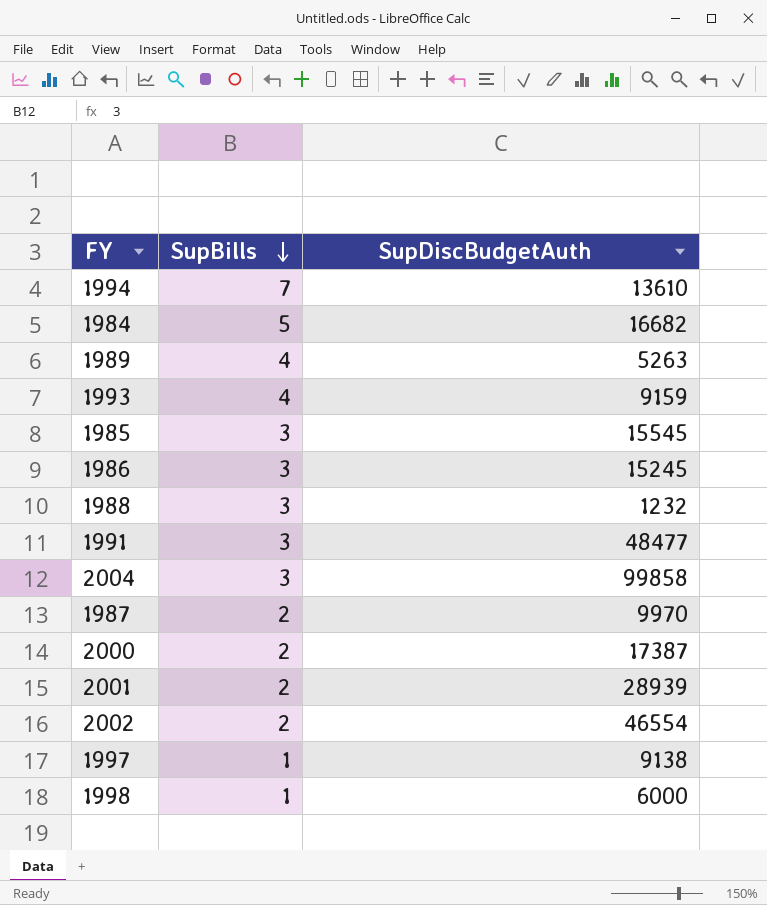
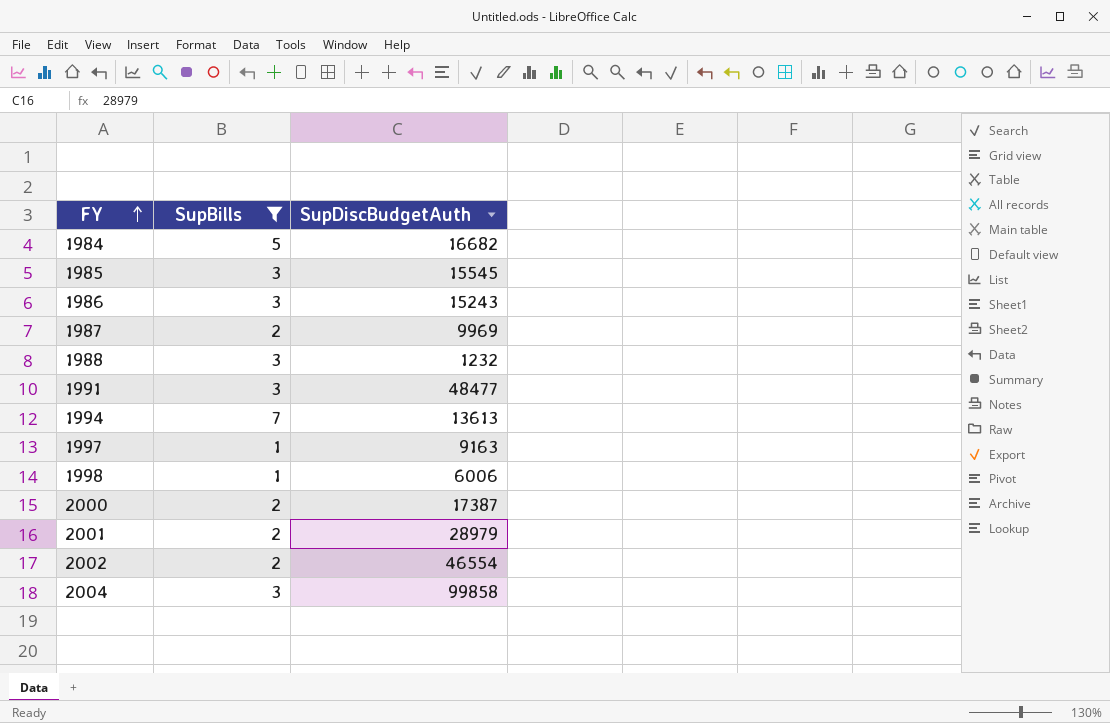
filter: none -> SupBills != 4
row order: SupBills descending -> FY ascending
1986 | SupDiscBudgetAuth: 15245 -> 15243
1987 | SupDiscBudgetAuth: 9970 -> 9969
1994 | SupDiscBudgetAuth: 13610 -> 13613
1997 | SupDiscBudgetAuth: 9138 -> 9163
1998 | SupDiscBudgetAuth: 6000 -> 6006
2001 | SupDiscBudgetAuth: 28939 -> 28979

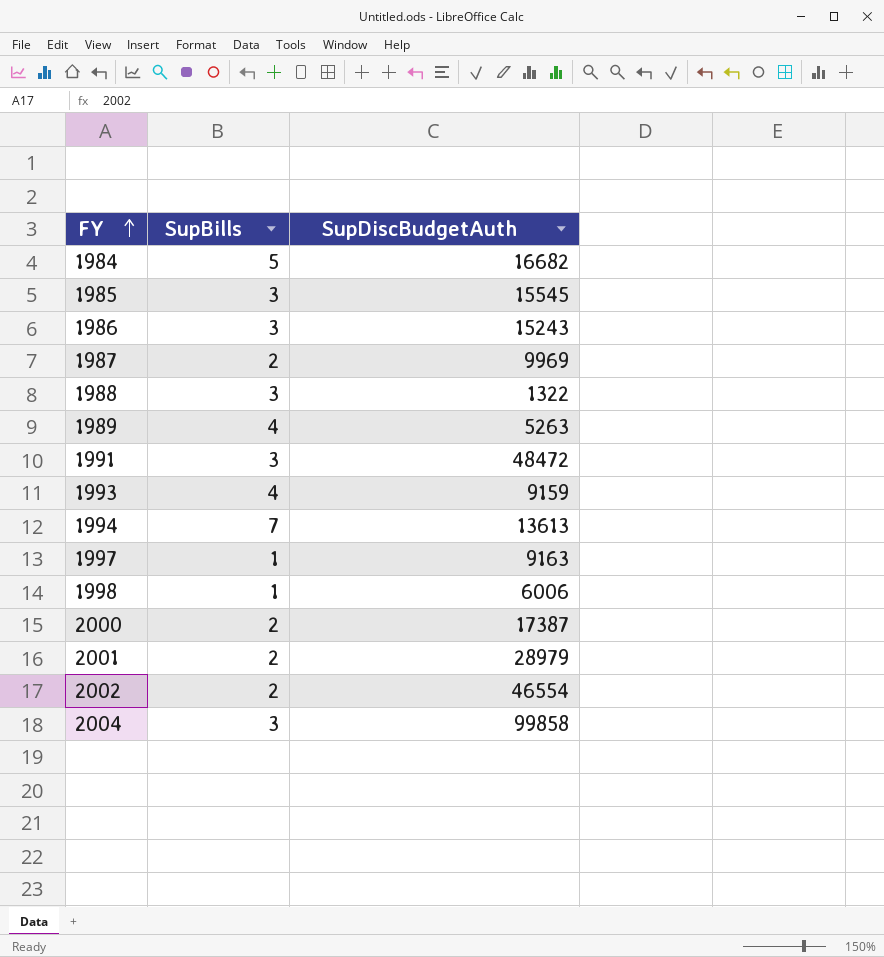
filter: SupBills != 4 -> none
1988 | SupDiscBudgetAuth: 1232 -> 1322
1991 | SupDiscBudgetAuth: 48477 -> 48472

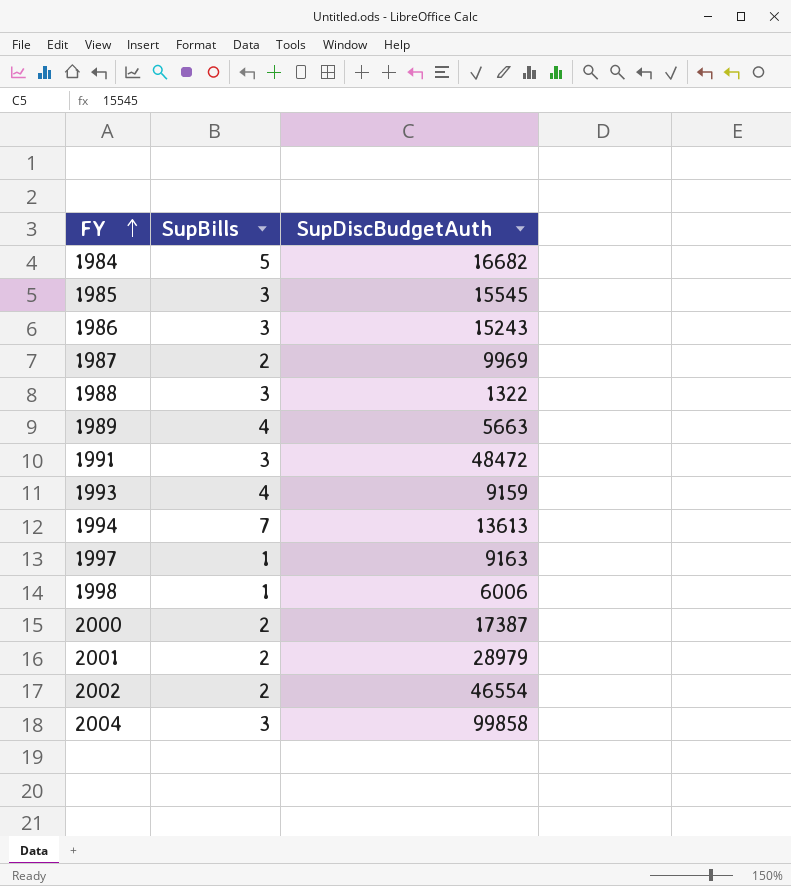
1989 | SupDiscBudgetAuth: 5263 -> 5663

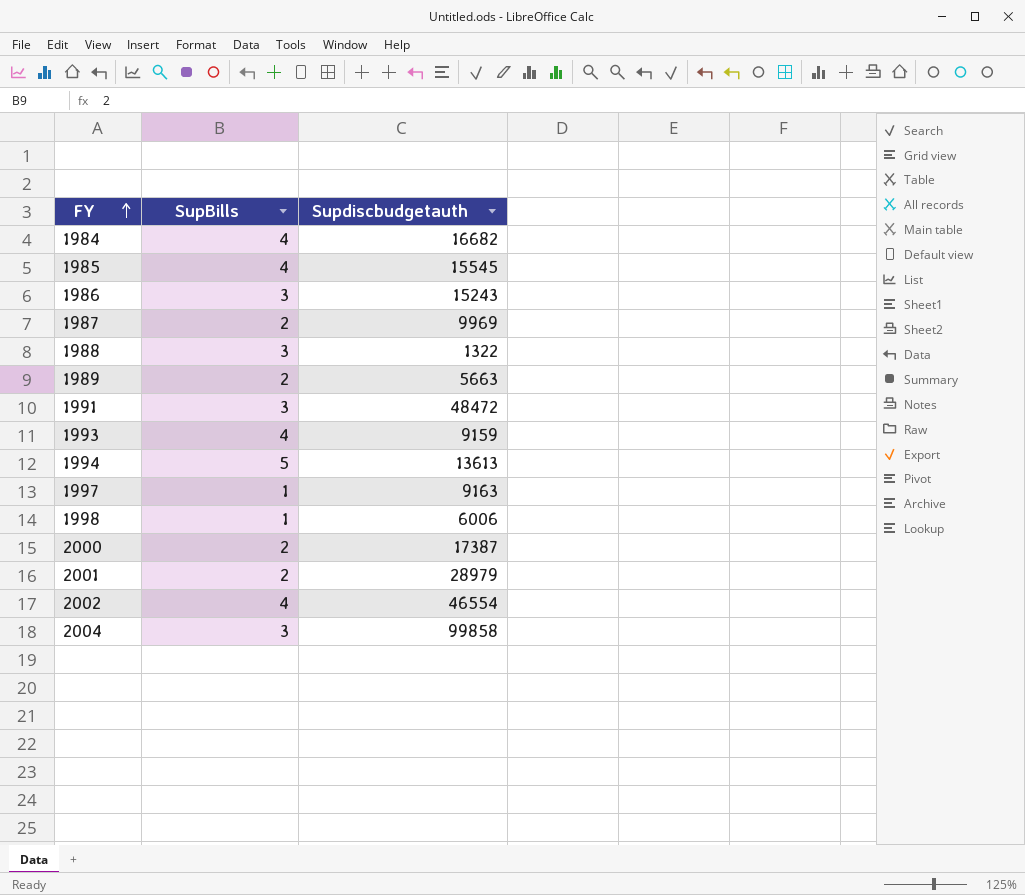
column name: SupDiscBudgetAuth -> Supdiscbudgetauth
1984 | SupBills: 5 -> 4
1985 | SupBills: 3 -> 4
1989 | SupBills: 4 -> 2
1994 | SupBills: 7 -> 5
2002 | SupBills: 2 -> 4

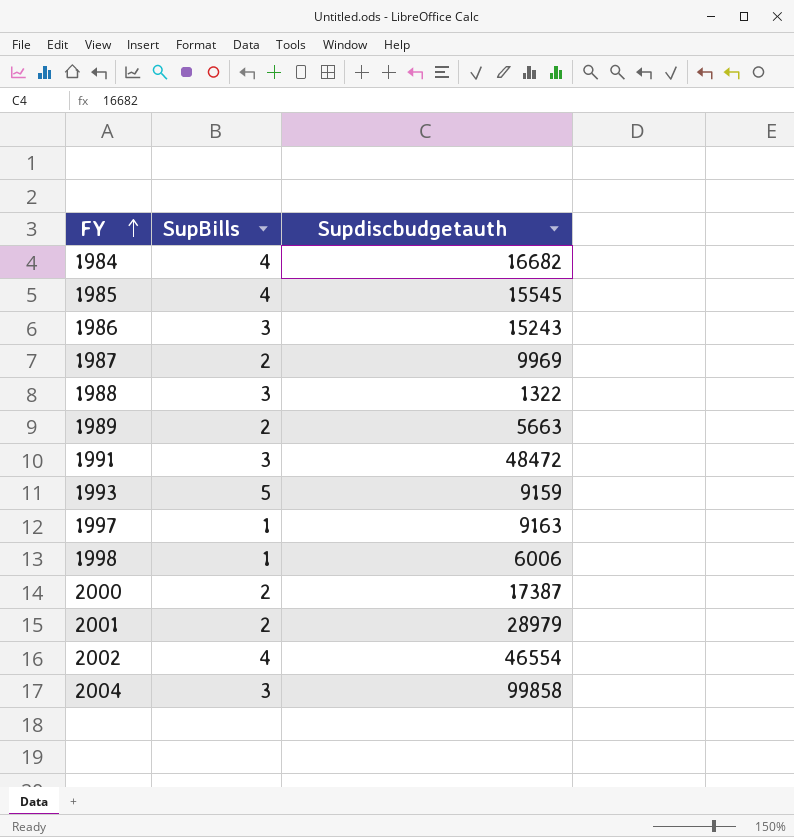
row 1994: 5 | 13613 -> none
1993 | SupBills: 4 -> 5

